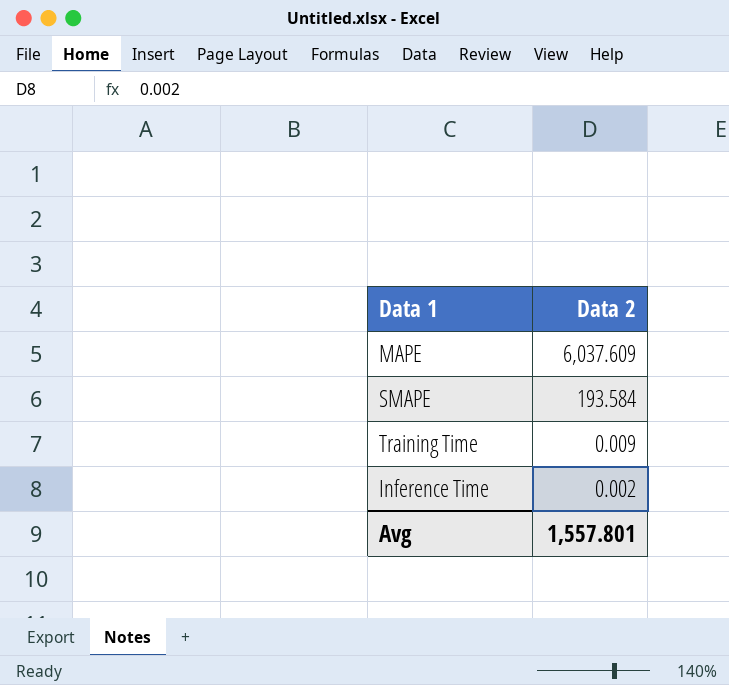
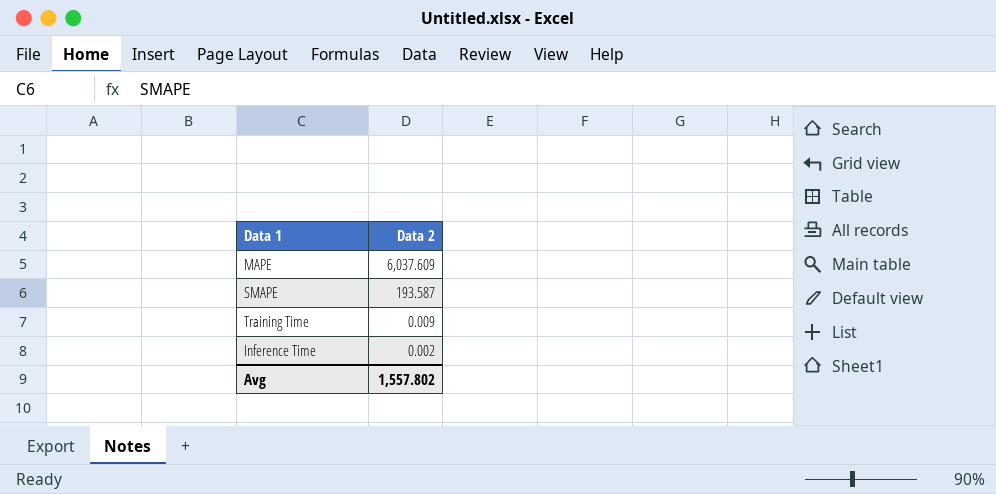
SMAPE | Data 2: 193.584 -> 193.587
Avg | Data 2: 1,557.801 -> 1,557.802

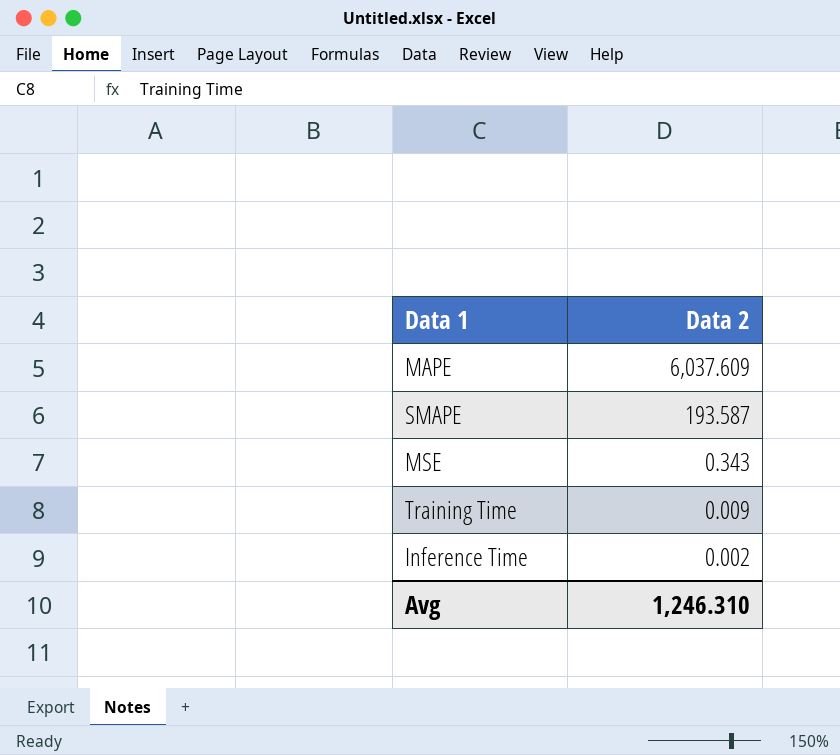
row MSE: none -> 0.343
Avg | Data 2: 1,557.802 -> 1,246.310

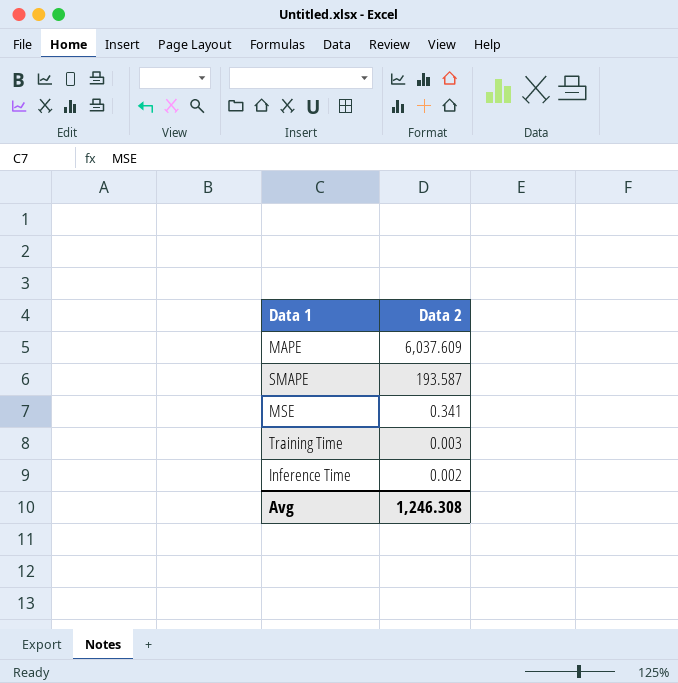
MSE | Data 2: 0.343 -> 0.341
Training Time | Data 2: 0.009 -> 0.003
Avg | Data 2: 1,246.310 -> 1,246.308

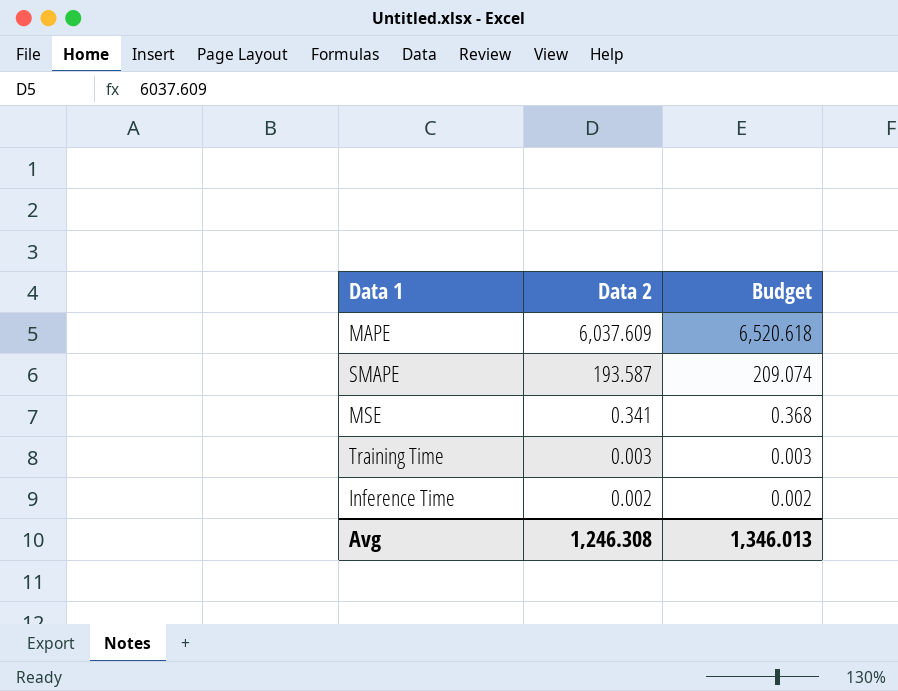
column Budget | formula: none -> [Data 2] * 1.08

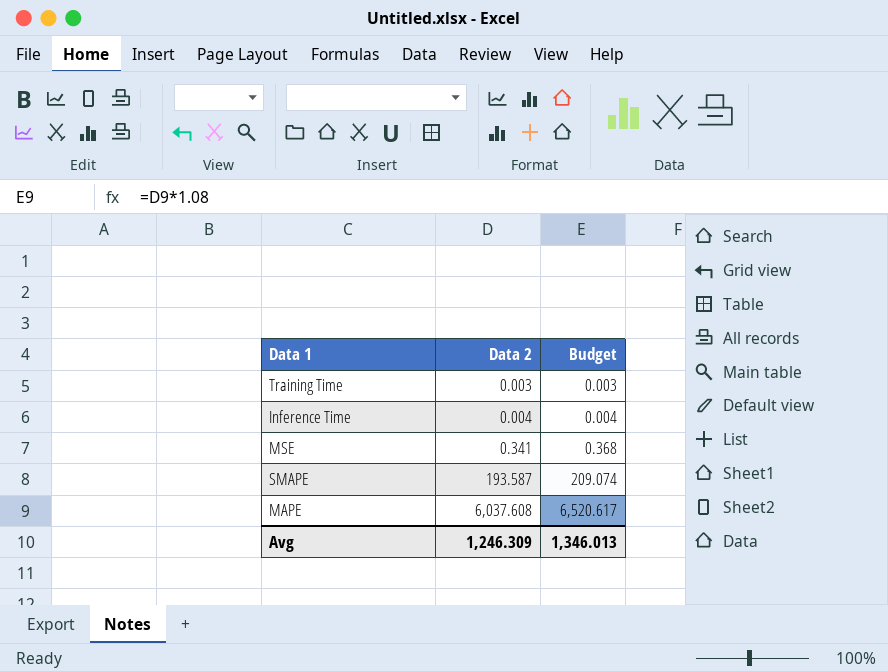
row order: Data 2 descending -> Data 2 ascending
Inference Time | Data 2: 0.002 -> 0.004
Inference Time | Budget: 0.002 -> 0.004
MAPE | Data 2: 6,037.609 -> 6,037.608
MAPE | Budget: 6,520.618 -> 6,520.617
Avg | Data 2: 1,246.308 -> 1,246.309

